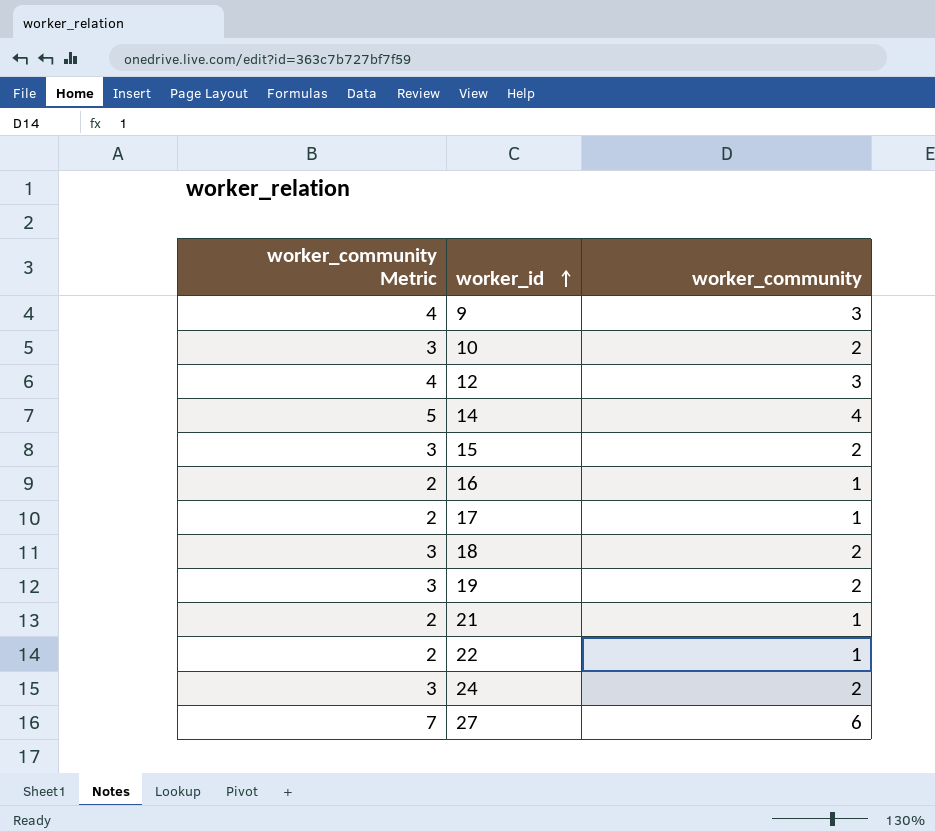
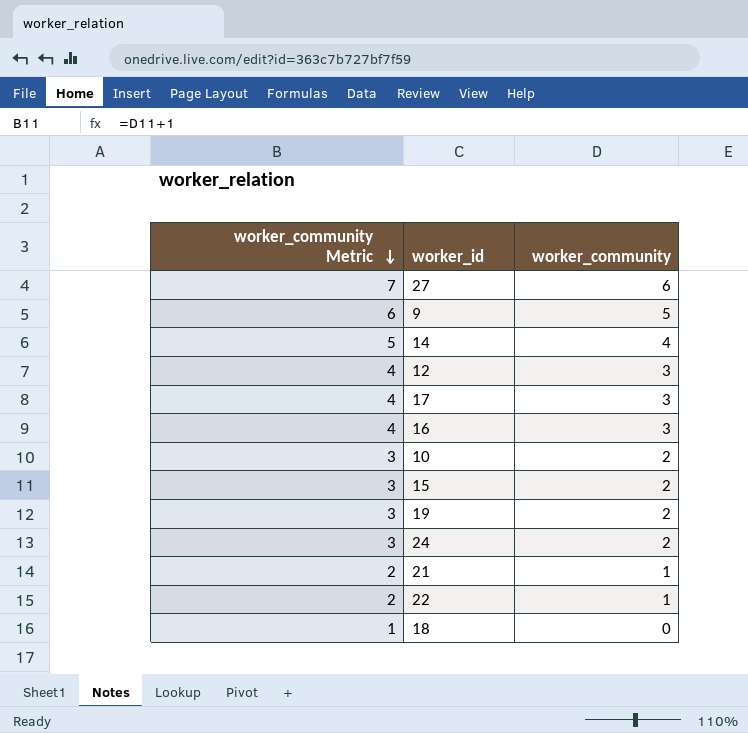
row order: worker_id ascending -> worker_community Metric descending
9 | worker_community Metric: 4 -> 6
9 | worker_community: 3 -> 5
17 | worker_community Metric: 2 -> 4
17 | worker_community: 1 -> 3
16 | worker_community Metric: 2 -> 4
16 | worker_community: 1 -> 3
18 | worker_community Metric: 3 -> 1
18 | worker_community: 2 -> 0

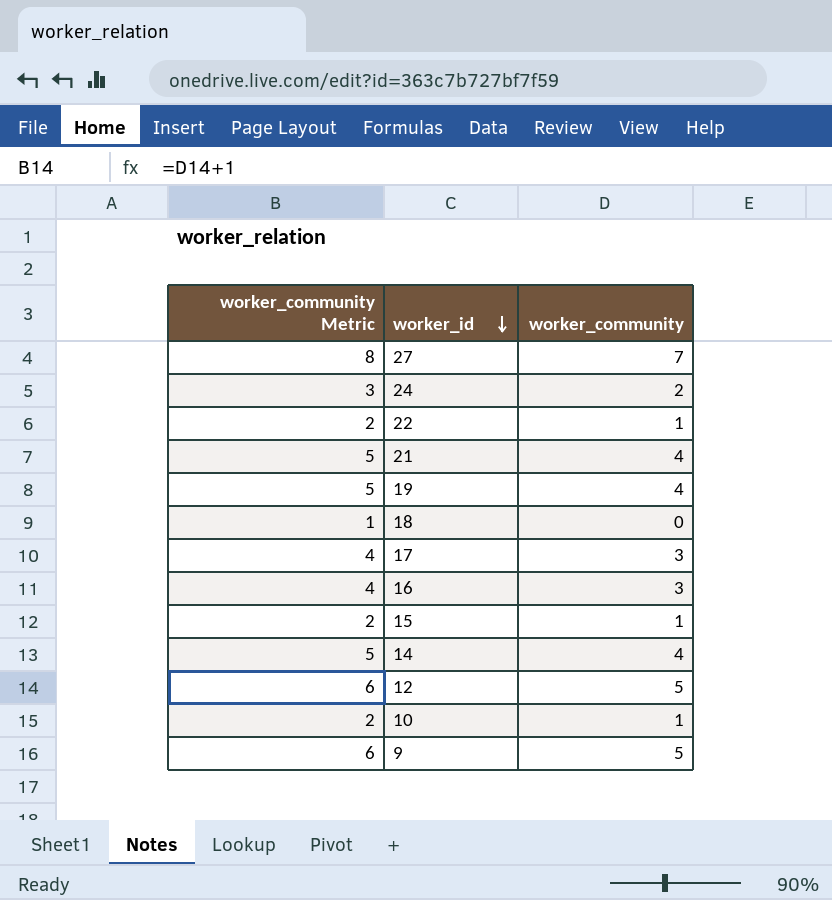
row order: worker_community Metric descending -> worker_id descending
27 | worker_community Metric: 7 -> 8
27 | worker_community: 6 -> 7
21 | worker_community Metric: 2 -> 5
21 | worker_community: 1 -> 4
19 | worker_community Metric: 3 -> 5
19 | worker_community: 2 -> 4
15 | worker_community Metric: 3 -> 2
15 | worker_community: 2 -> 1
12 | worker_community Metric: 4 -> 6
12 | worker_community: 3 -> 5
10 | worker_community Metric: 3 -> 2
10 | worker_community: 2 -> 1

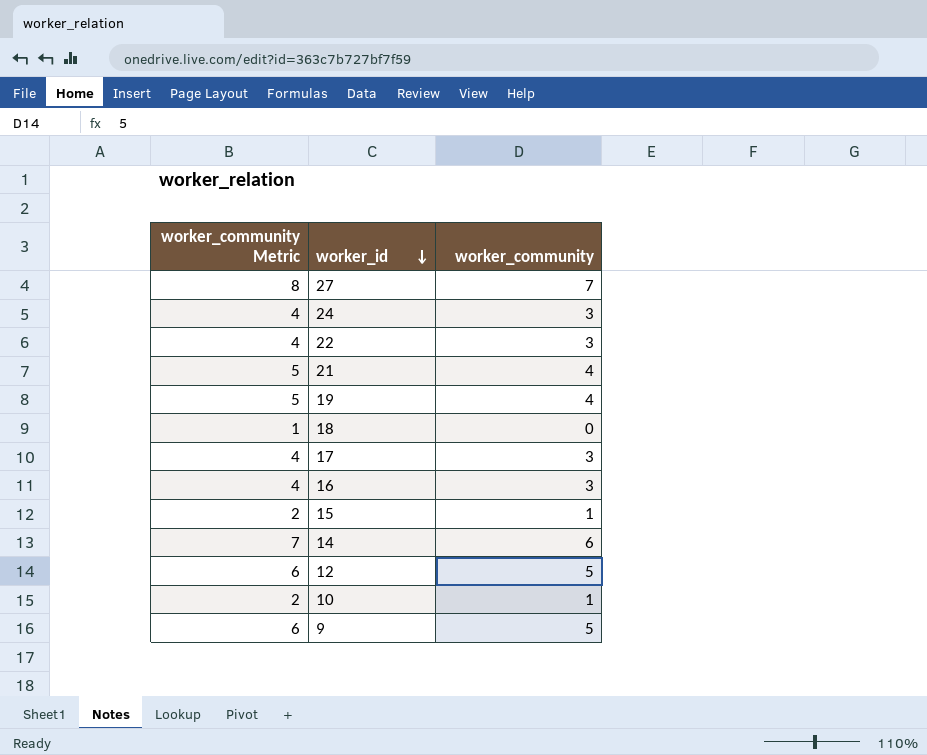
24 | worker_community Metric: 3 -> 4
24 | worker_community: 2 -> 3
22 | worker_community Metric: 2 -> 4
22 | worker_community: 1 -> 3
14 | worker_community Metric: 5 -> 7
14 | worker_community: 4 -> 6

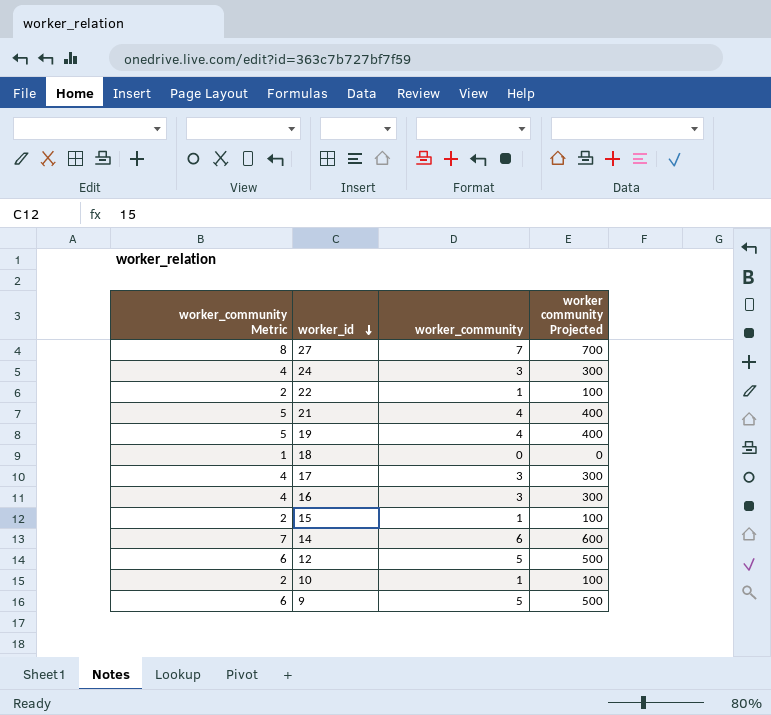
column worker community Projected | formula: none -> [worker_community] * 100
22 | worker_community Metric: 4 -> 2
22 | worker_community: 3 -> 1

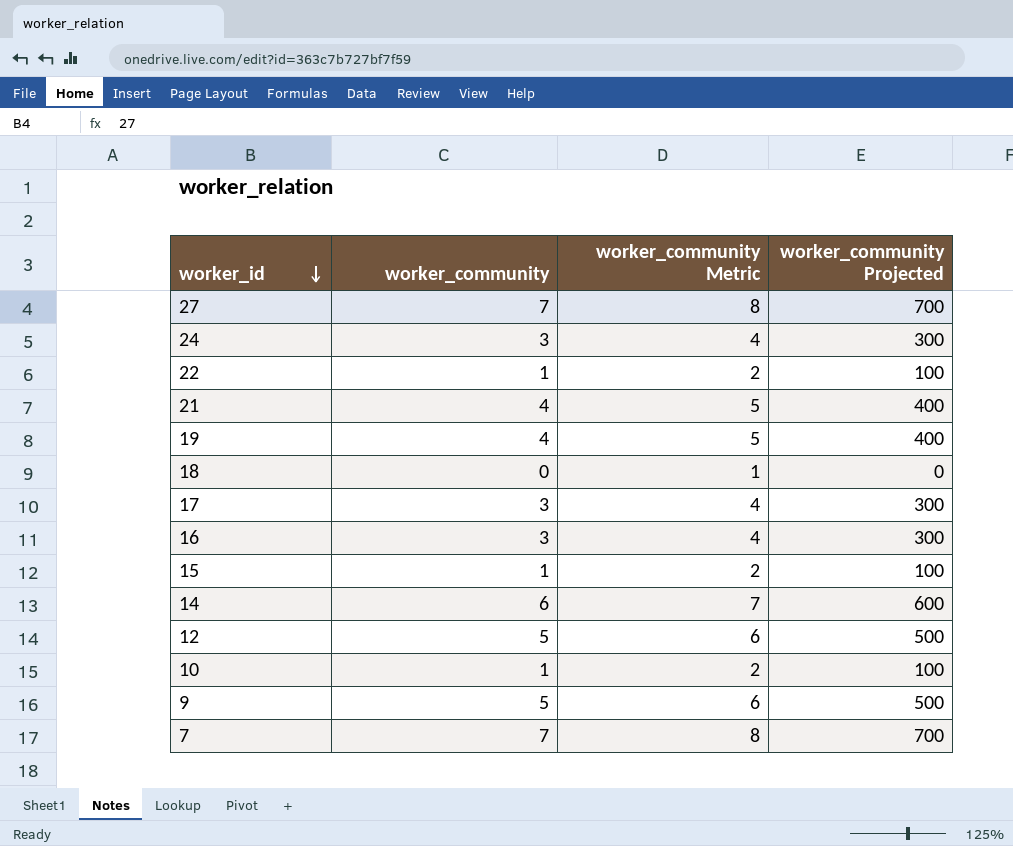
column worker_community Metric | position: 1 -> 3
column name: worker community Projected -> worker_community Projected
row 7: none -> 7 | 8 | 700

